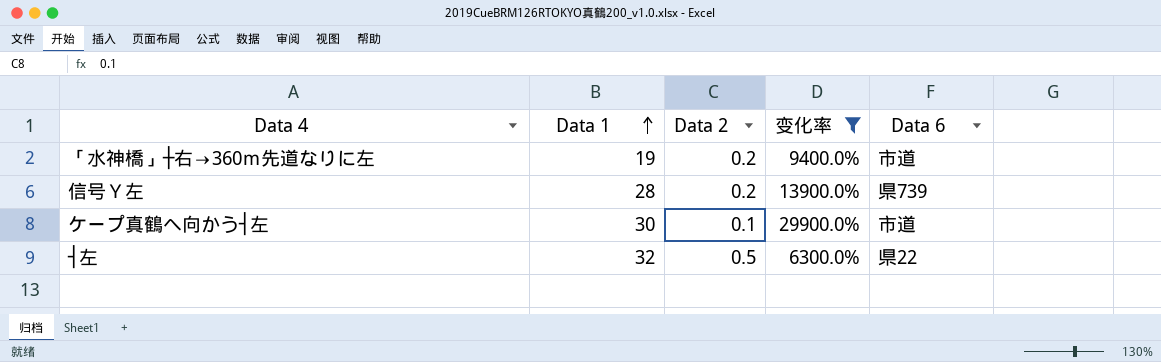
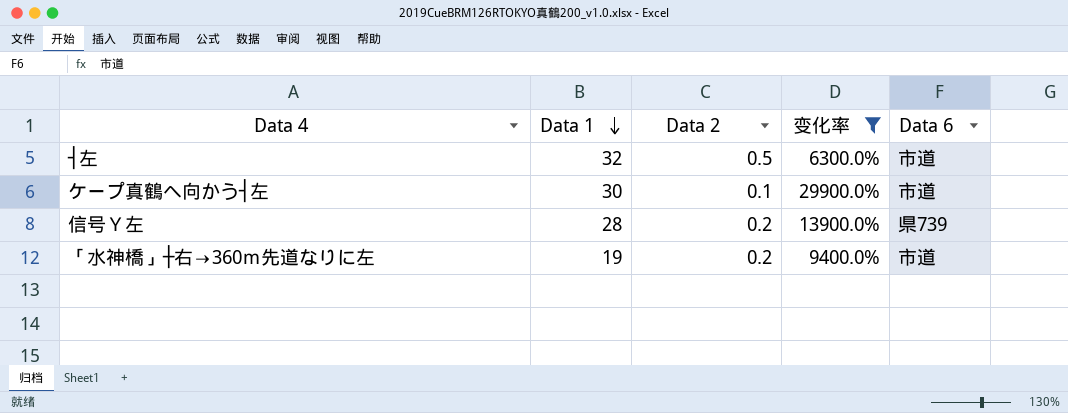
row order: Data 1 ascending -> Data 1 descending
┤左 | Data 6: 県22 -> 市道

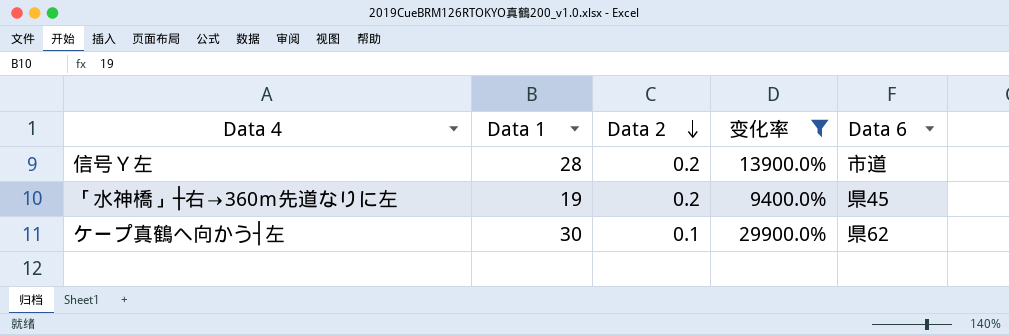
row order: Data 1 descending -> Data 2 descending
row ┤左: 32 | 0.5 | 6300.0% | 市道 -> none
信号Ｙ左 | Data 6: 県739 -> 市道
「水神橋」┼右→360ｍ先道なりに左 | Data 6: 市道 -> 県45
ケープ真鶴へ向かう┤左 | Data 6: 市道 -> 県62

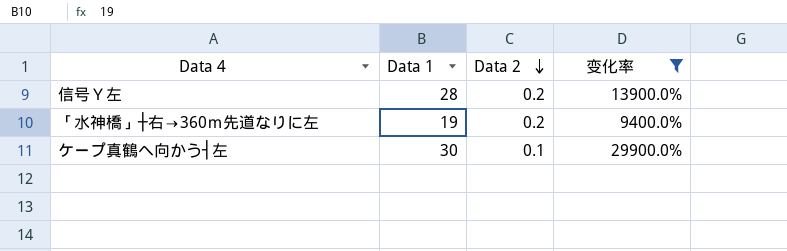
column Data 6 | position: 5 -> none

